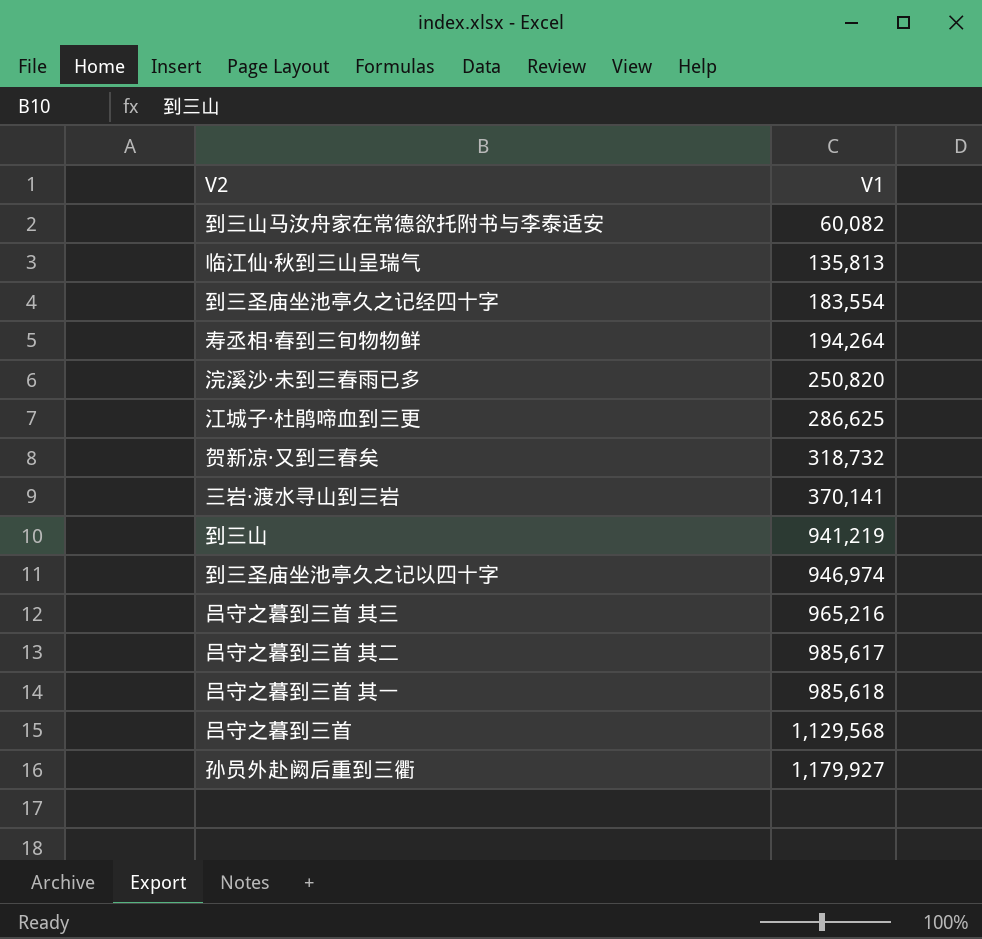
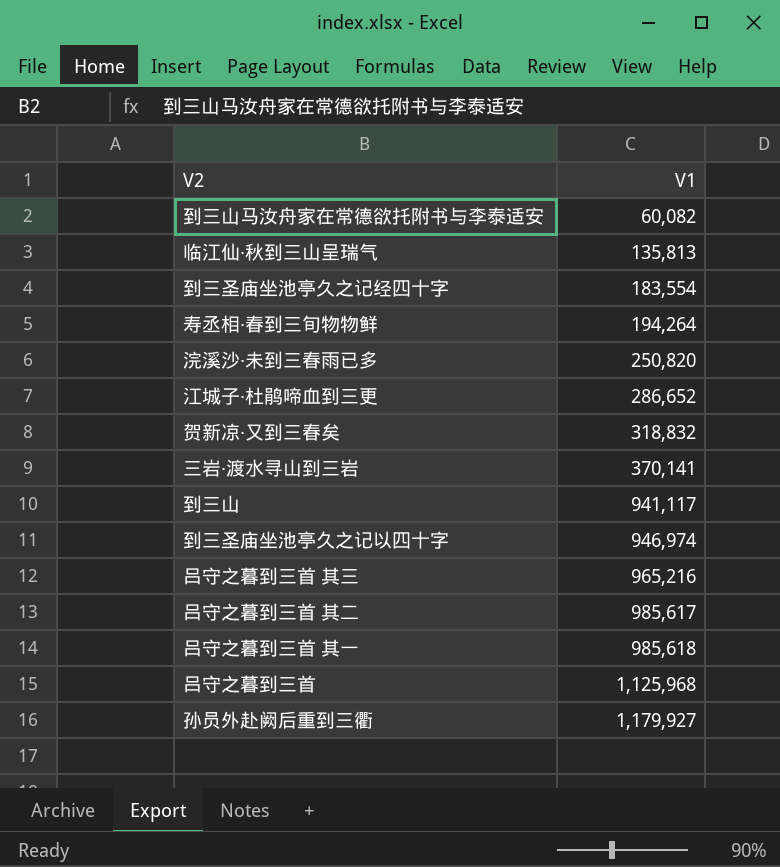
江城子·杜鹃啼血到三更 | V1: 286,625 -> 286,652
贺新凉·又到三春矣 | V1: 318,732 -> 318,832
到三山 | V1: 941,219 -> 941,117
吕守之暮到三首 | V1: 1,129,568 -> 1,125,968

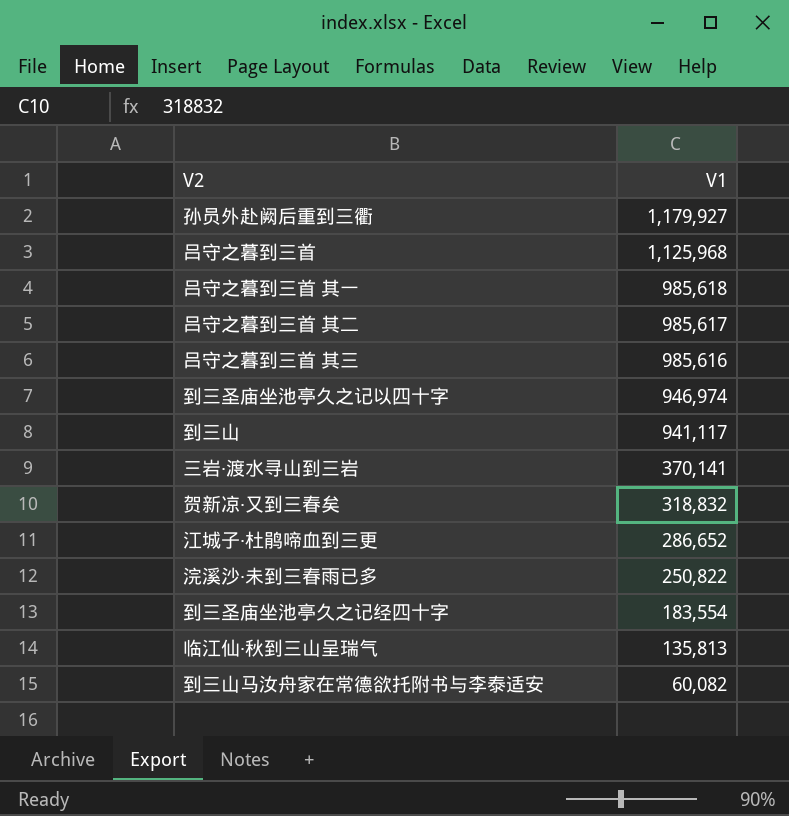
row order: V1 ascending -> V1 descending
row 寿丞相·春到三旬物物鲜: 194,264 -> none
吕守之暮到三首 其三 | V1: 965,216 -> 985,616
浣溪沙·未到三春雨已多 | V1: 250,820 -> 250,822

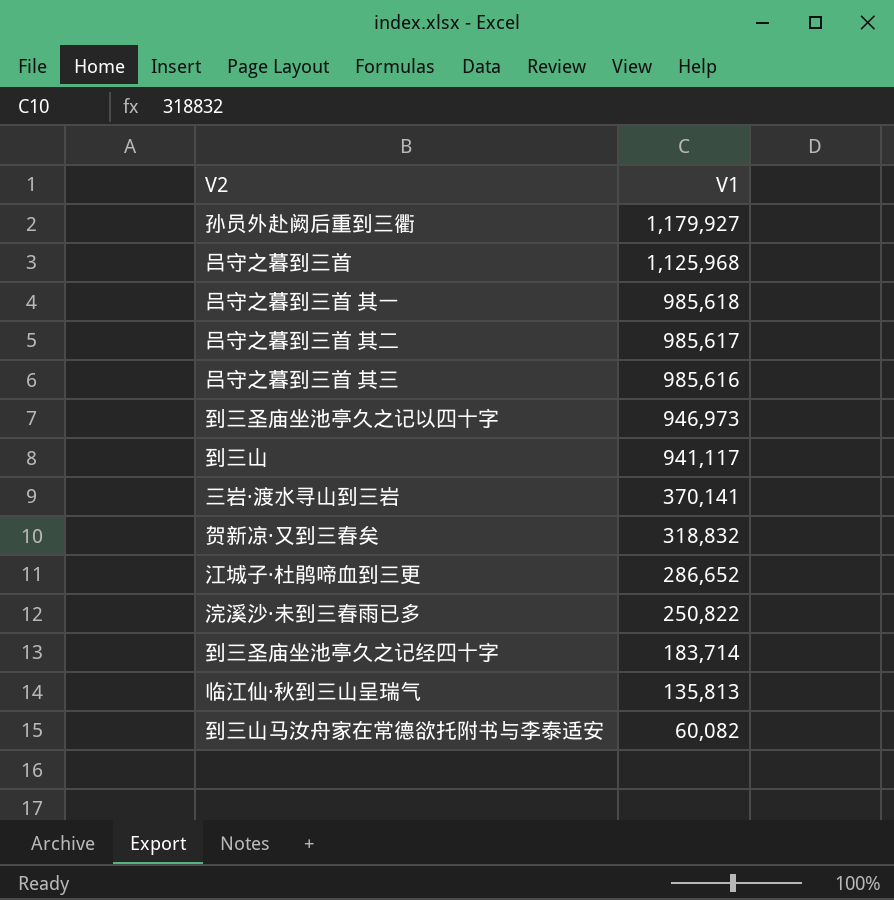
到三圣庙坐池亭久之记以四十字 | V1: 946,974 -> 946,973
到三圣庙坐池亭久之记经四十字 | V1: 183,554 -> 183,714

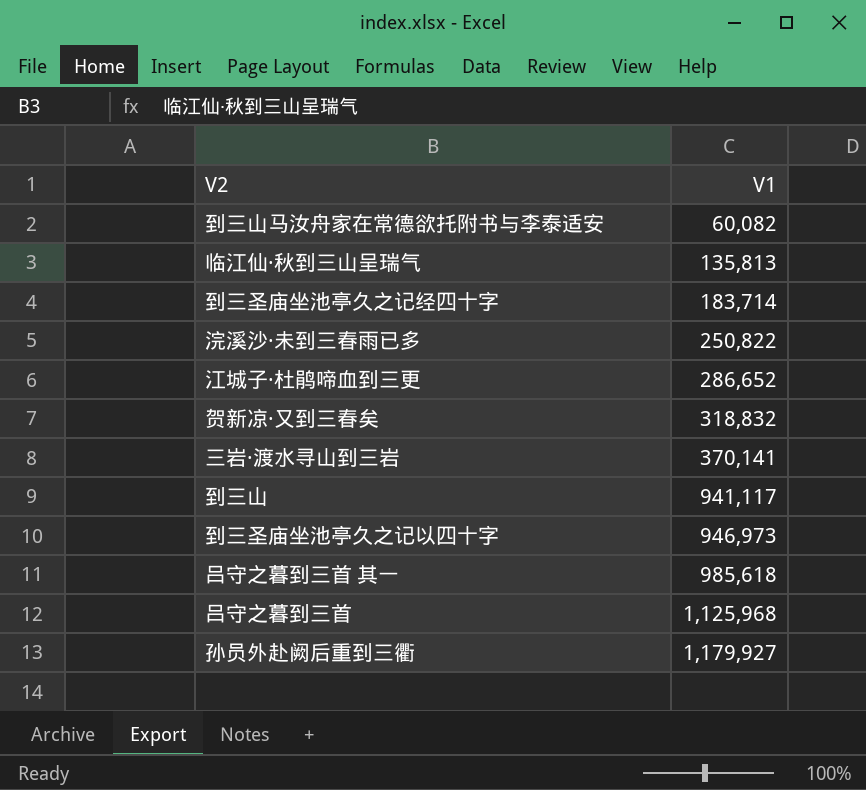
row order: V1 descending -> V1 ascending
row 吕守之暮到三首 其二: 985,617 -> none
row 吕守之暮到三首 其三: 985,616 -> none

